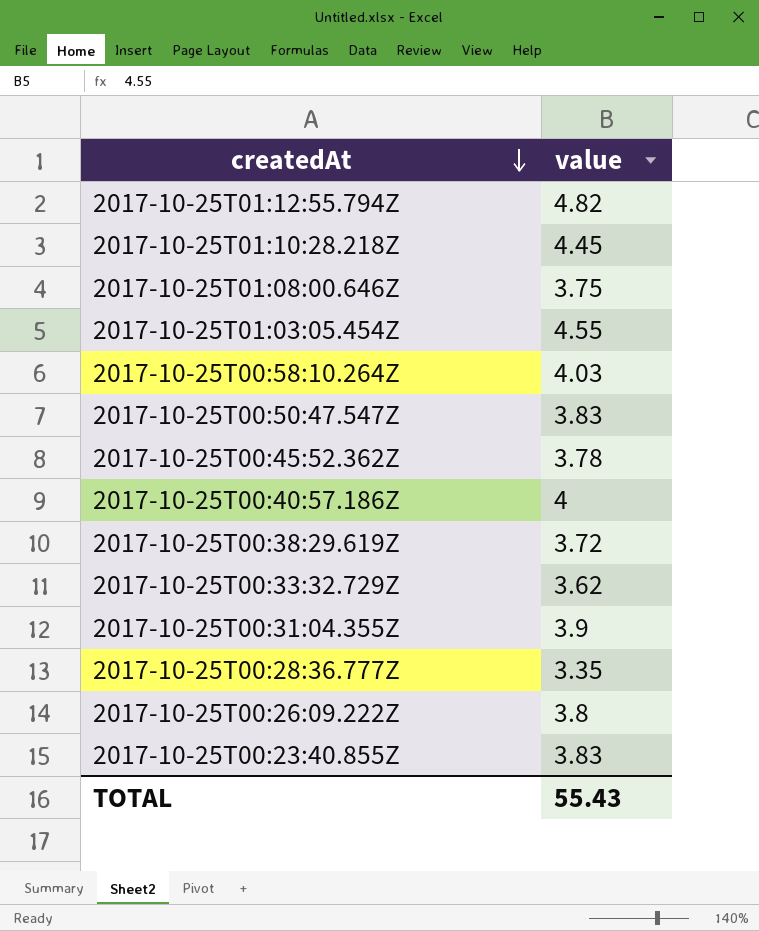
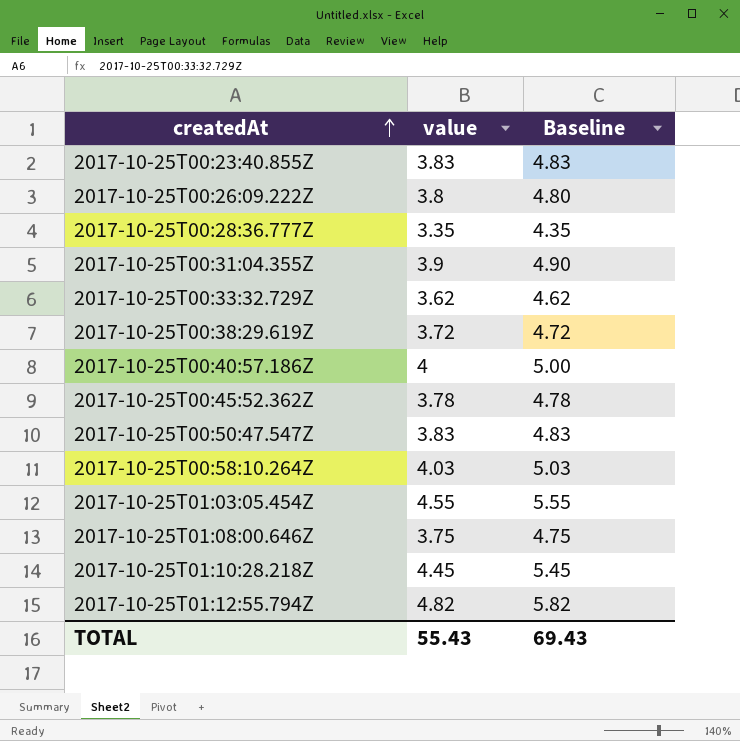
row order: createdAt descending -> createdAt ascending
column Baseline | formula: none -> [value] + 1

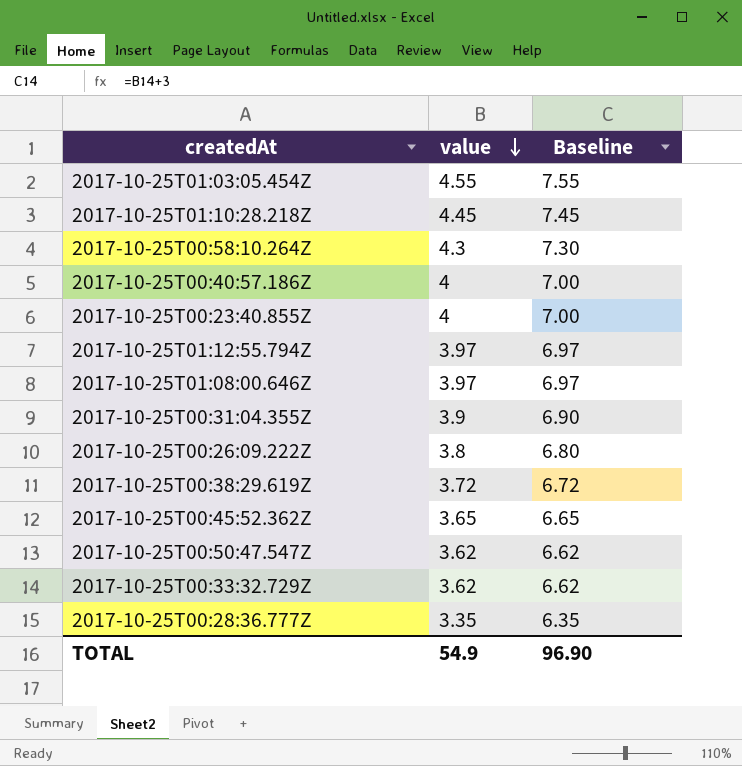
row order: createdAt ascending -> value descending
column Baseline | formula: [value] + 1 -> [value] + 3
2017-10-25T00:58:10.264Z | value: 4.03 -> 4.3
2017-10-25T00:23:40.855Z | value: 3.83 -> 4
2017-10-25T01:12:55.794Z | value: 4.82 -> 3.97
2017-10-25T01:08:00.646Z | value: 3.75 -> 3.97
2017-10-25T00:45:52.362Z | value: 3.78 -> 3.65
2017-10-25T00:50:47.547Z | value: 3.83 -> 3.62
TOTAL | value: 55.43 -> 54.9
TOTAL | Baseline: 69.43 -> 96.90

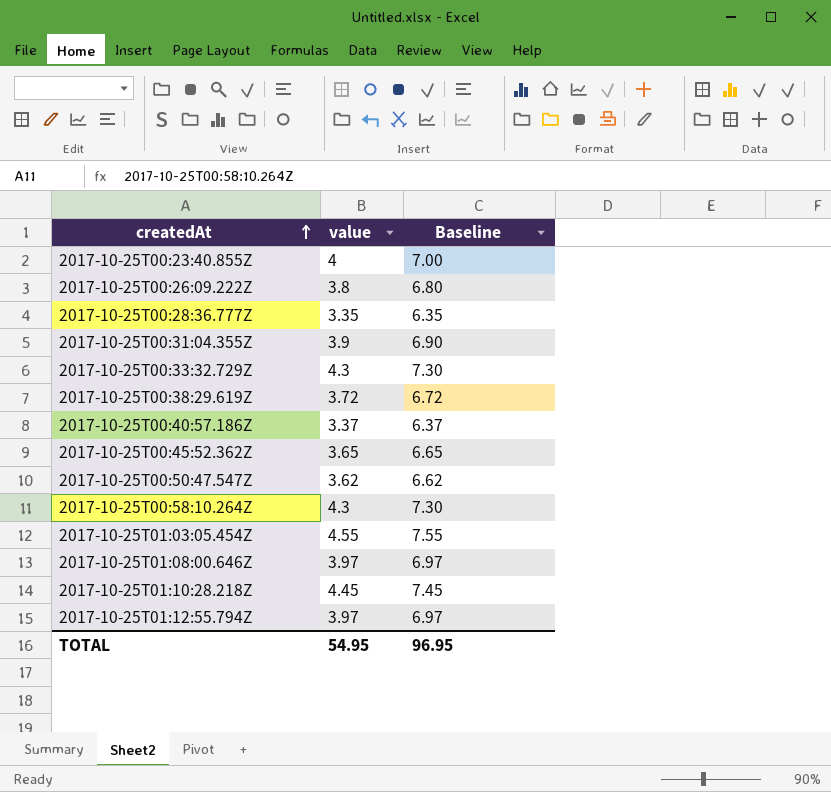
row order: value descending -> createdAt ascending
2017-10-25T00:33:32.729Z | value: 3.62 -> 4.3
2017-10-25T00:33:32.729Z | Baseline: 6.62 -> 7.30
2017-10-25T00:40:57.186Z | value: 4 -> 3.37
2017-10-25T00:40:57.186Z | Baseline: 7.00 -> 6.37
TOTAL | value: 54.9 -> 54.95
TOTAL | Baseline: 96.90 -> 96.95

